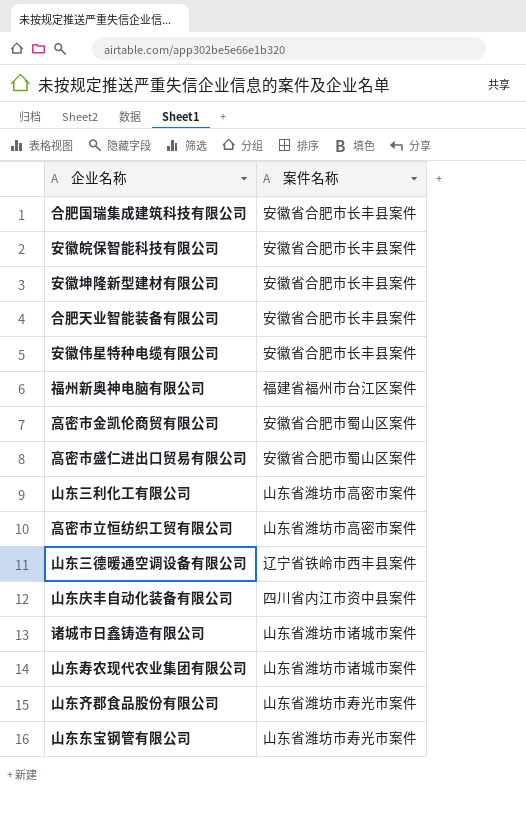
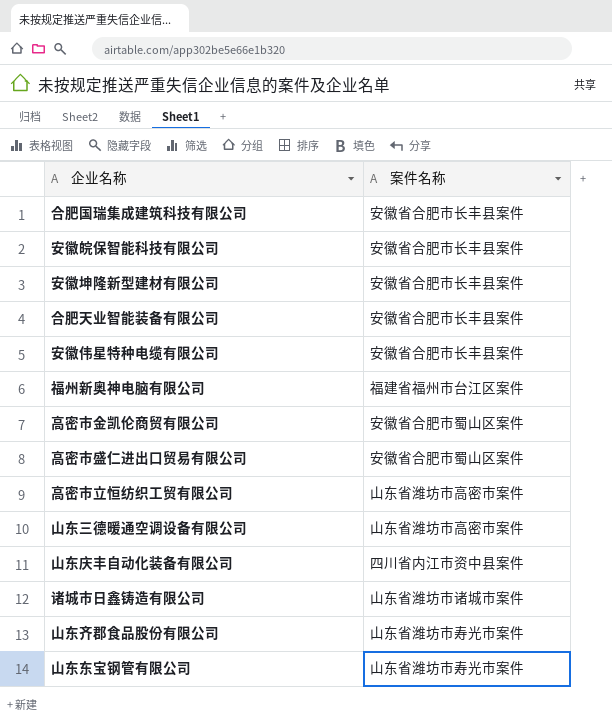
row 山东三利化工有限公司: 山东省潍坊市高密市案件 -> none
row 山东寿农现代农业集团有限公司: 山东省潍坊市诸城市案件 -> none
山东三德暖通空调设备有限公司 | 案件名称: 辽宁省铁岭市西丰县案件 -> 山东省潍坊市高密市案件

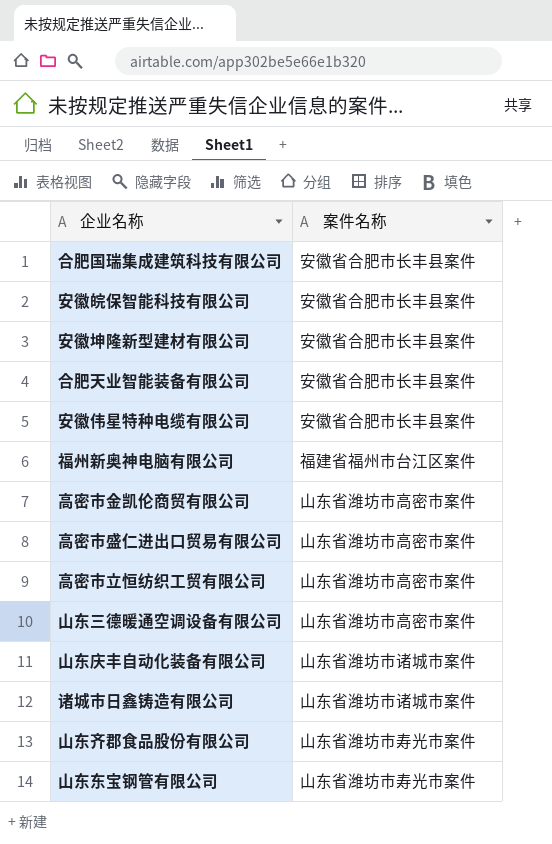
高密市金凯伦商贸有限公司 | 案件名称: 安徽省合肥市蜀山区案件 -> 山东省潍坊市高密市案件
高密市盛仁进出口贸易有限公司 | 案件名称: 安徽省合肥市蜀山区案件 -> 山东省潍坊市高密市案件
山东庆丰自动化装备有限公司 | 案件名称: 四川省内江市资中县案件 -> 山东省潍坊市诸城市案件

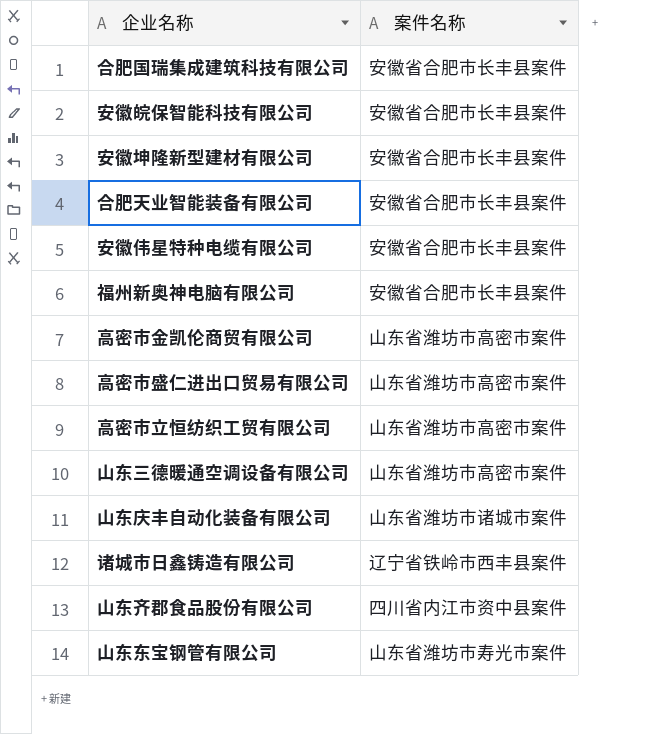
福州新奥神电脑有限公司 | 案件名称: 福建省福州市台江区案件 -> 安徽省合肥市长丰县案件
诸城市日鑫铸造有限公司 | 案件名称: 山东省潍坊市诸城市案件 -> 辽宁省铁岭市西丰县案件
山东齐郡食品股份有限公司 | 案件名称: 山东省潍坊市寿光市案件 -> 四川省内江市资中县案件

